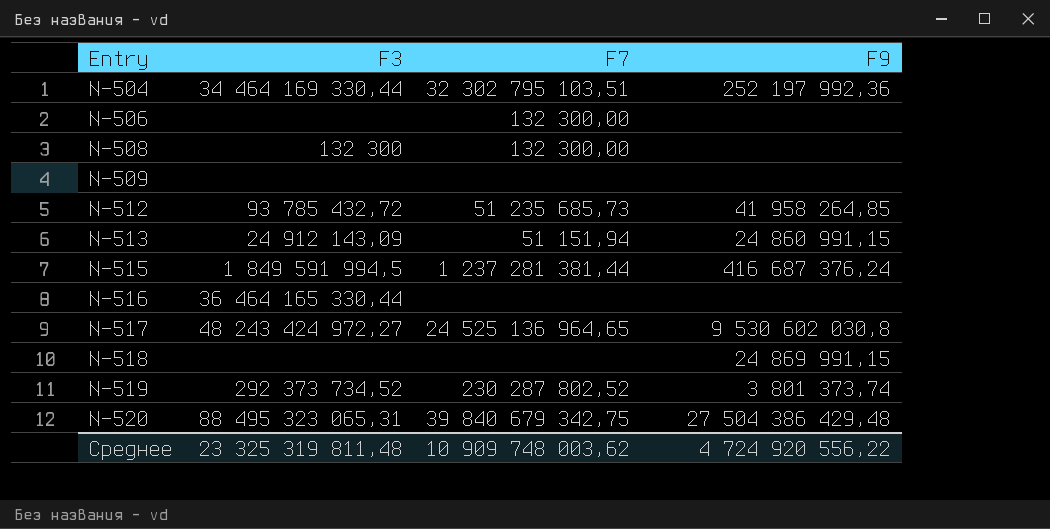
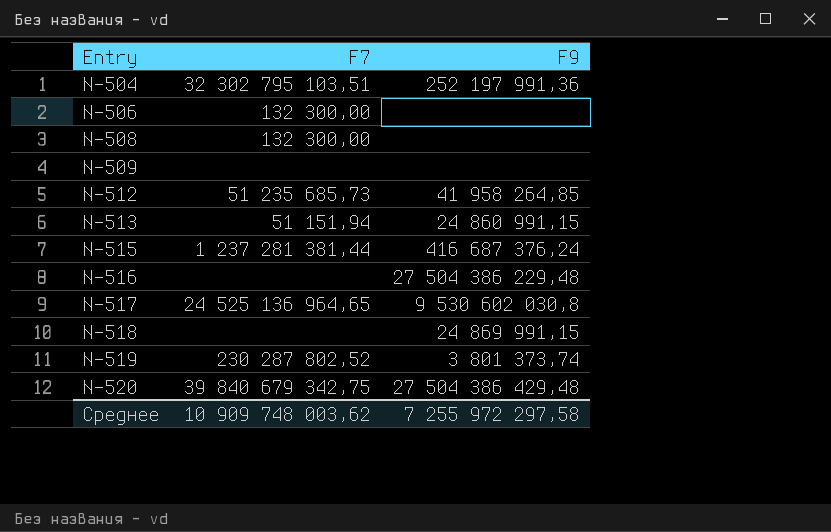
column F3 | position: 2 -> none
N-504 | F9: 252 197 992,36 -> 252 197 991,36
N-516 | F9: none -> 27 504 386 229,48
Среднее | F9: 4 724 920 556,22 -> 7 255 972 297,58

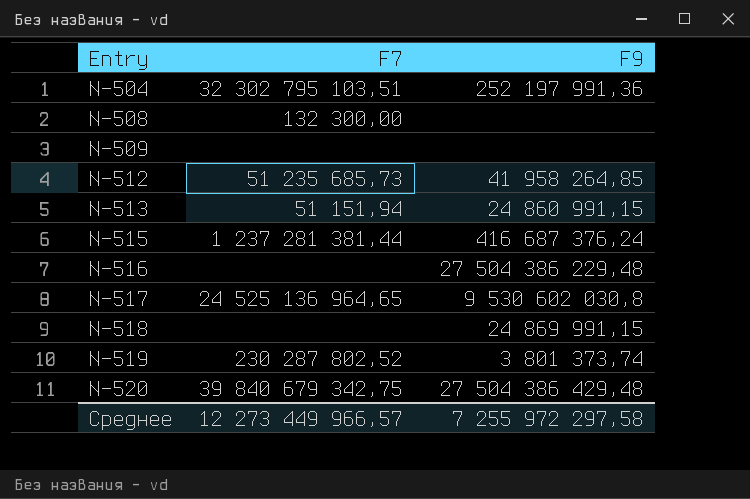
row N-506: 132 300,00 | none -> none
Среднее | F7: 10 909 748 003,62 -> 12 273 449 966,57

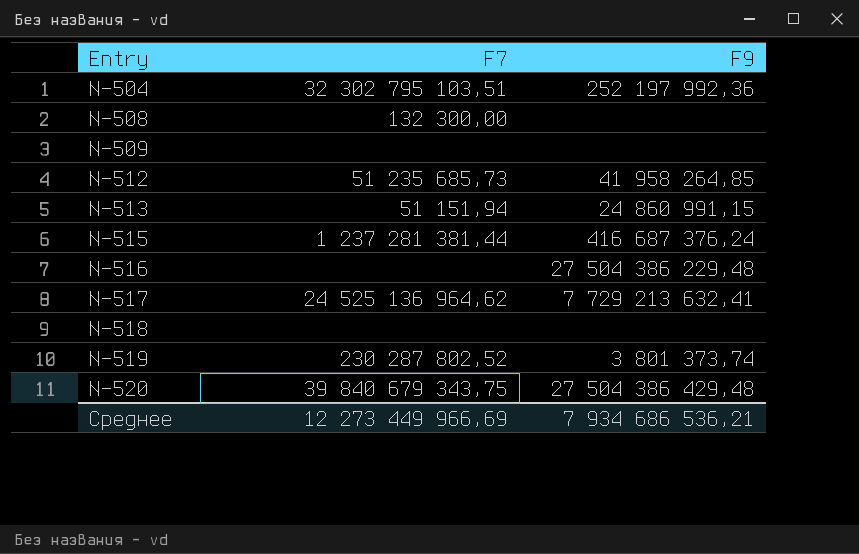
N-504 | F9: 252 197 991,36 -> 252 197 992,36
N-517 | F7: 24 525 136 964,65 -> 24 525 136 964,62
N-517 | F9: 9 530 602 030,8 -> 7 729 213 632,41
N-518 | F9: 24 869 991,15 -> none
N-520 | F7: 39 840 679 342,75 -> 39 840 679 343,75
Среднее | F7: 12 273 449 966,57 -> 12 273 449 966,69
Среднее | F9: 7 255 972 297,58 -> 7 934 686 536,21

